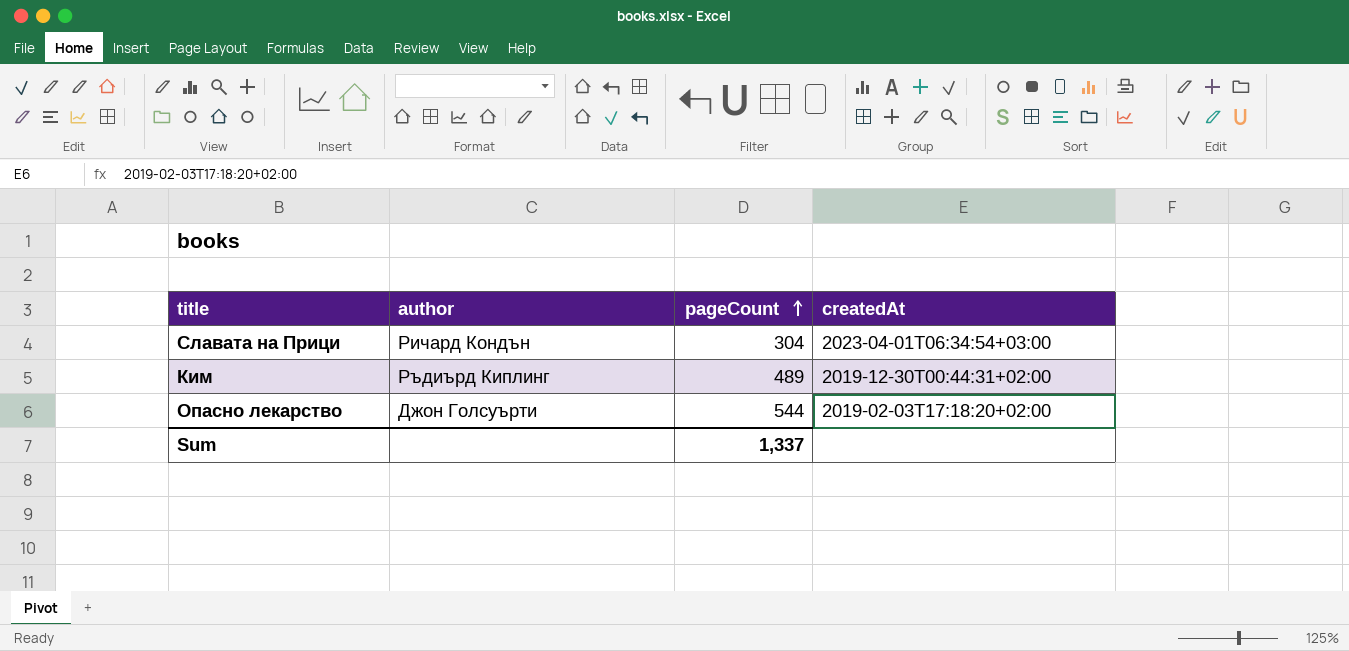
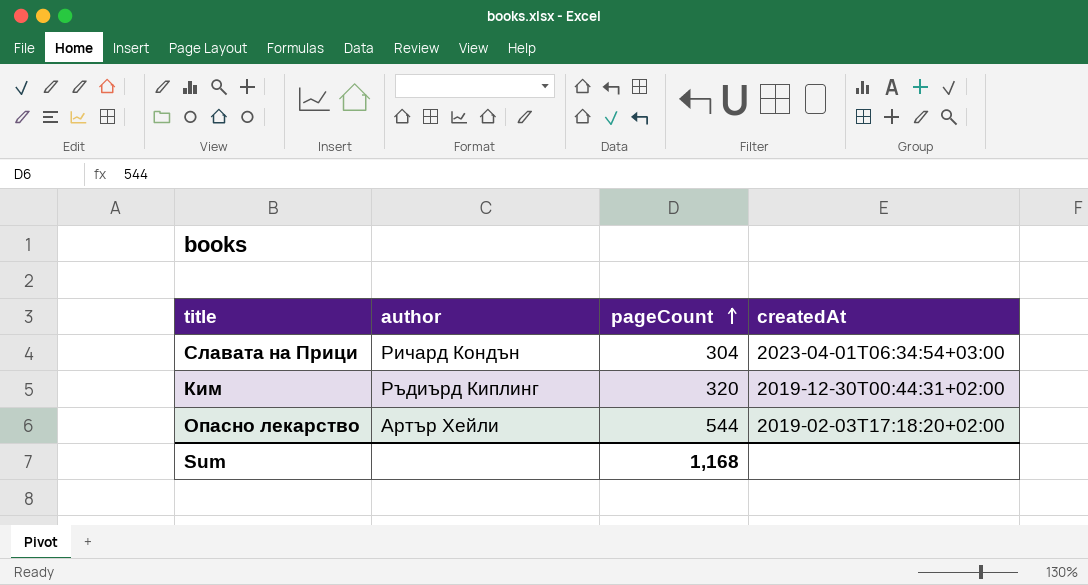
Ким | pageCount: 489 -> 320
Опасно лекарство | author: Джон Голсуърти -> Артър Хейли
Sum | pageCount: 1,337 -> 1,168

